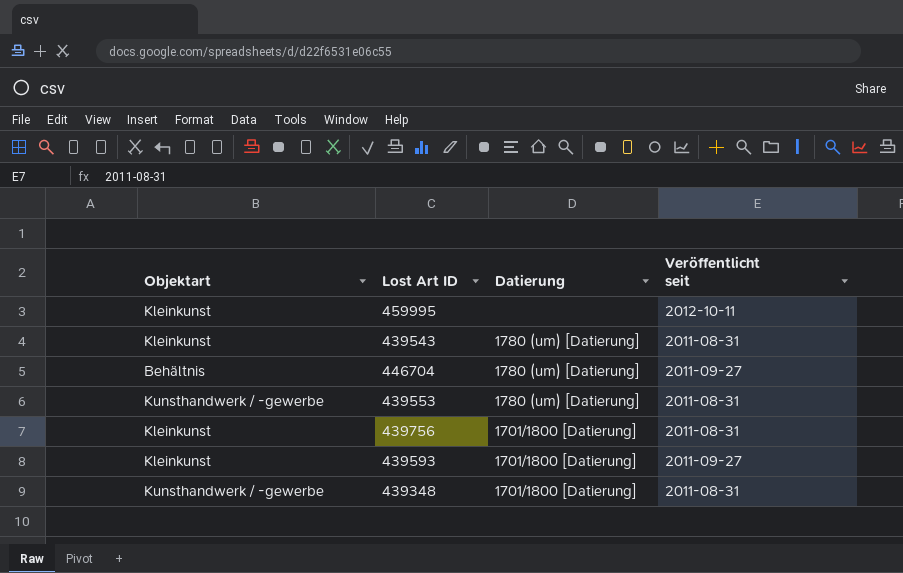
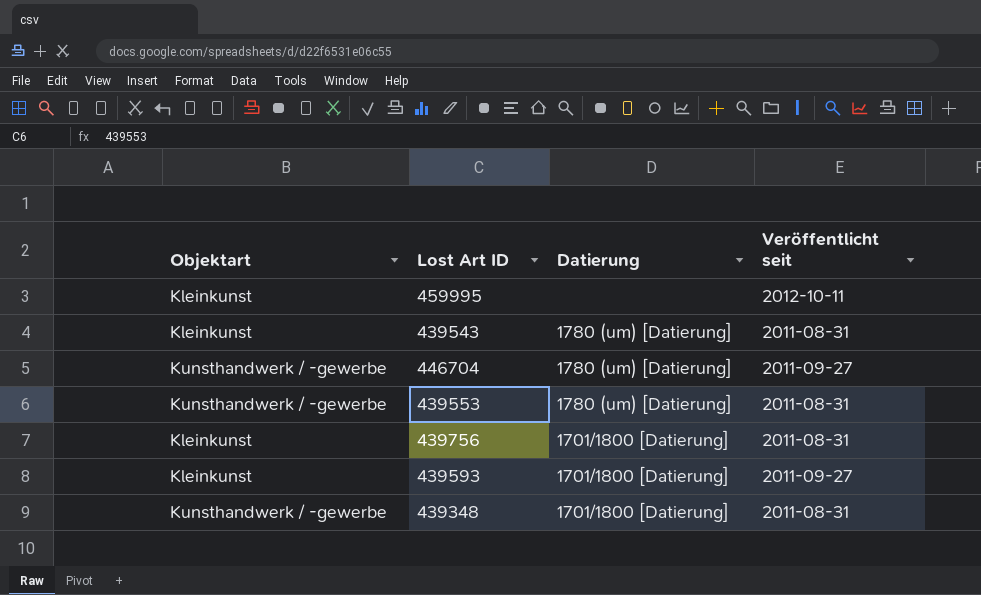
446704 | Objektart: Behältnis -> Kunsthandwerk / -gewerbe

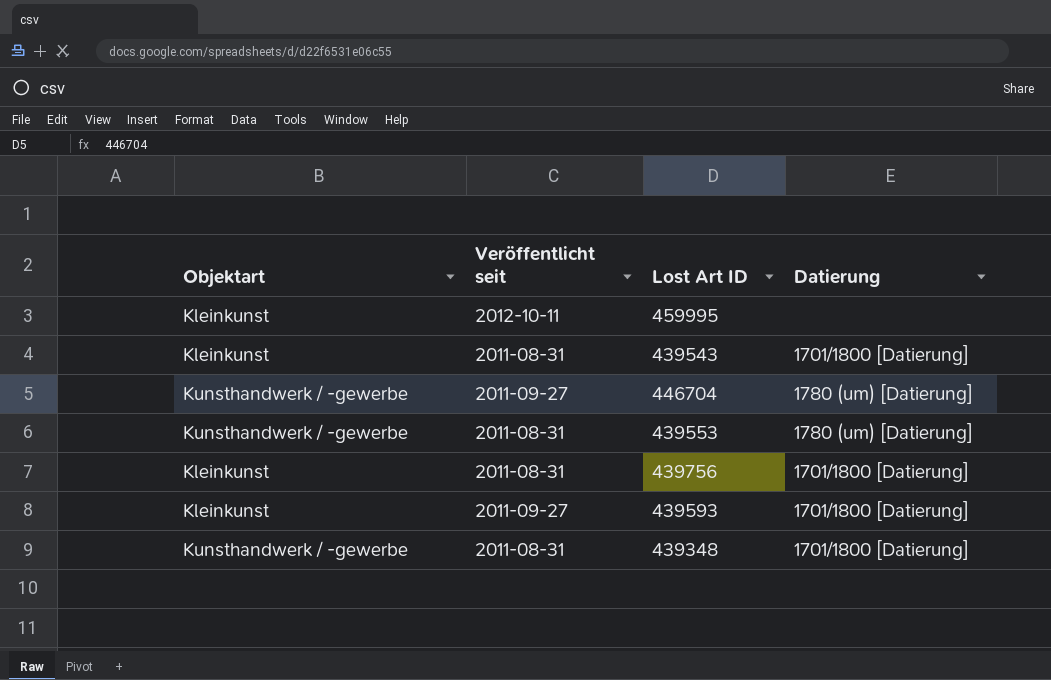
column Veröffentlicht seit | position: 4 -> 2
439543 | Datierung: 1780 (um) [Datierung] -> 1701/1800 [Datierung]

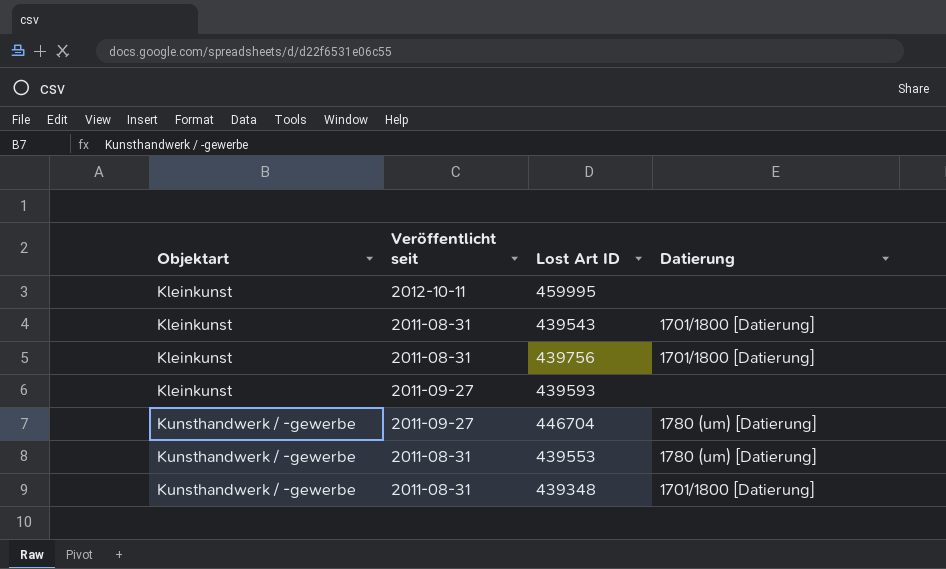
row order: none -> Objektart ascending
439593 | Datierung: 1701/1800 [Datierung] -> none

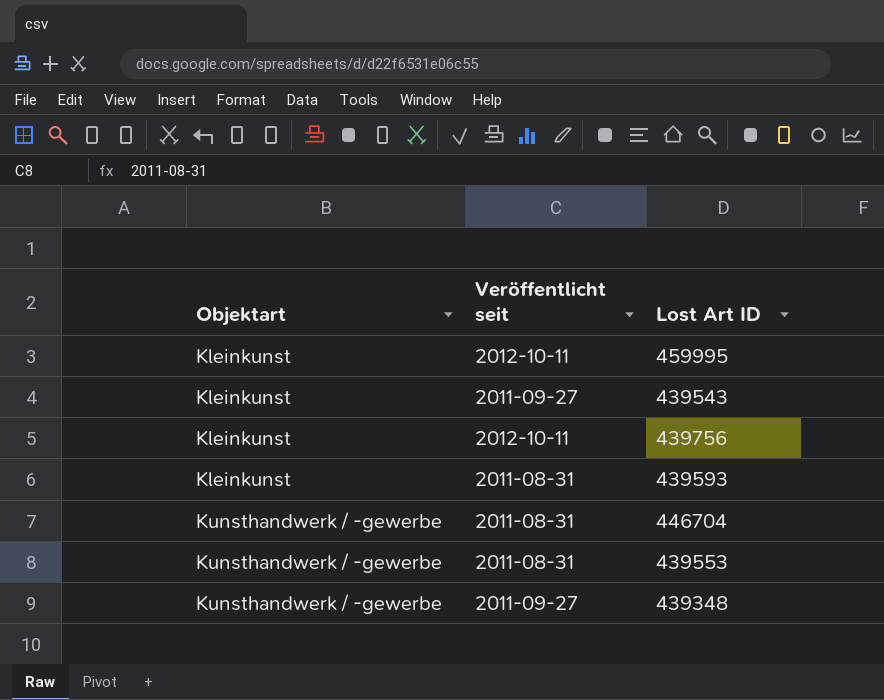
column Datierung | position: 4 -> none
439543 | Veröffentlicht seit: 2011-08-31 -> 2011-09-27
439756 | Veröffentlicht seit: 2011-08-31 -> 2012-10-11
439593 | Veröffentlicht seit: 2011-09-27 -> 2011-08-31
446704 | Veröffentlicht seit: 2011-09-27 -> 2011-08-31
439348 | Veröffentlicht seit: 2011-08-31 -> 2011-09-27

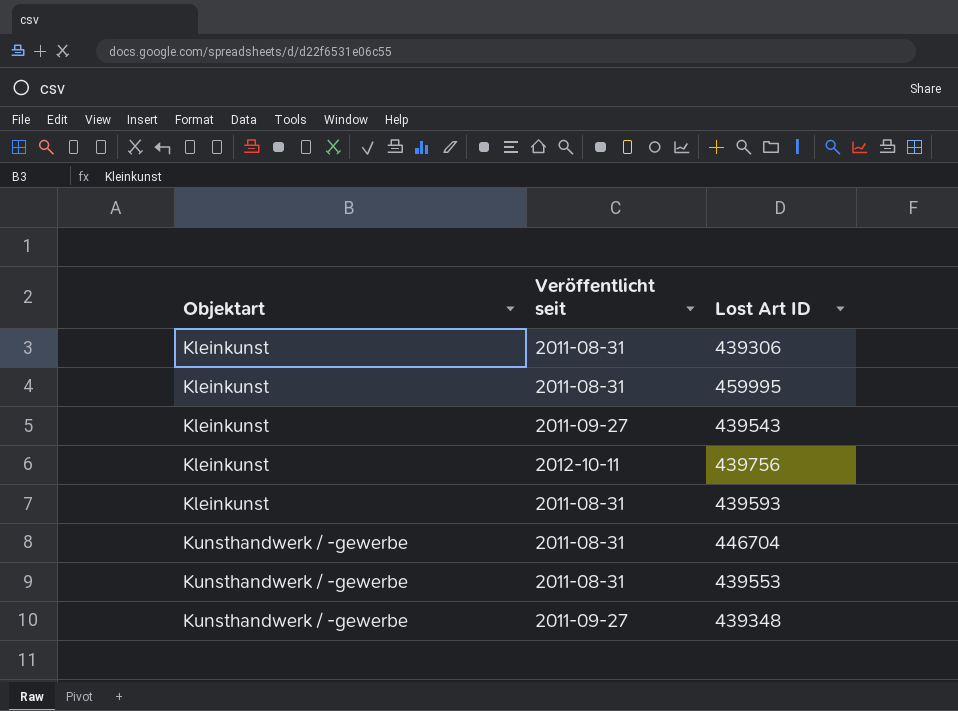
row 439306: none -> Kleinkunst | 2011-08-31
459995 | Veröffentlicht seit: 2012-10-11 -> 2011-08-31

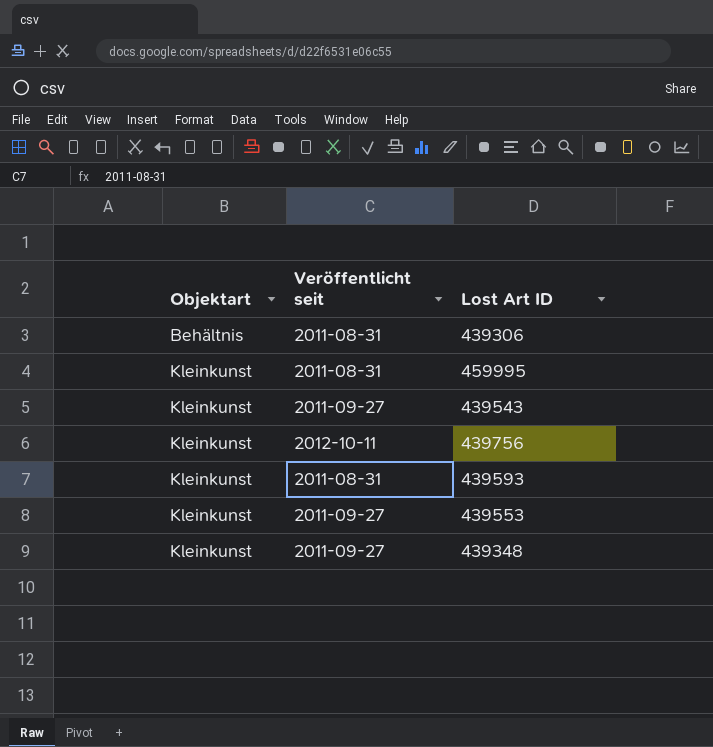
row 446704: Kunsthandwerk / -gewerbe | 2011-08-31 -> none
439306 | Objektart: Kleinkunst -> Behältnis
439553 | Objektart: Kunsthandwerk / -gewerbe -> Kleinkunst
439553 | Veröffentlicht seit: 2011-08-31 -> 2011-09-27
439348 | Objektart: Kunsthandwerk / -gewerbe -> Kleinkunst

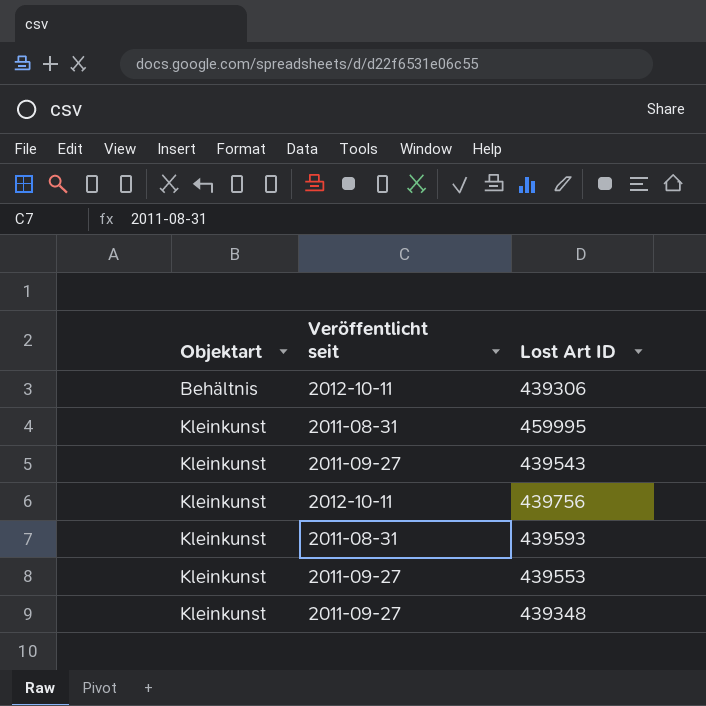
439306 | Veröffentlicht seit: 2011-08-31 -> 2012-10-11

